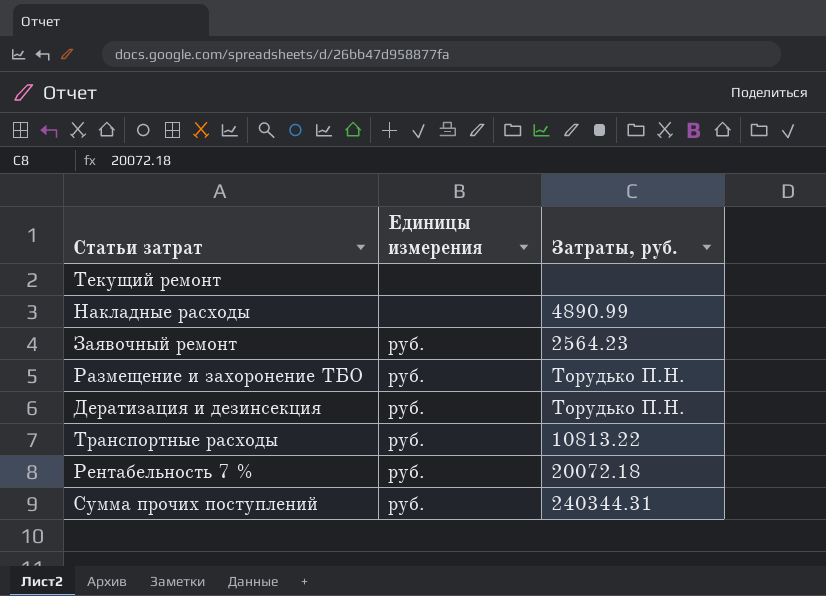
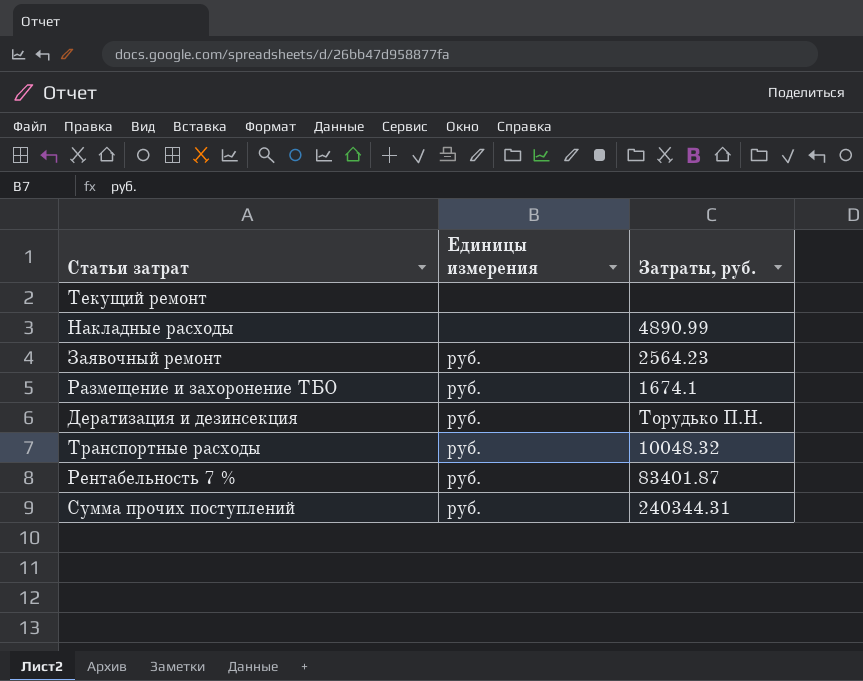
Размещение и захоронение ТБО | Затраты, руб.: Торудько П.Н. -> 1674.1
Транспортные расходы | Затраты, руб.: 10813.22 -> 10048.32
Рентабельность 7 % | Затраты, руб.: 20072.18 -> 83401.87

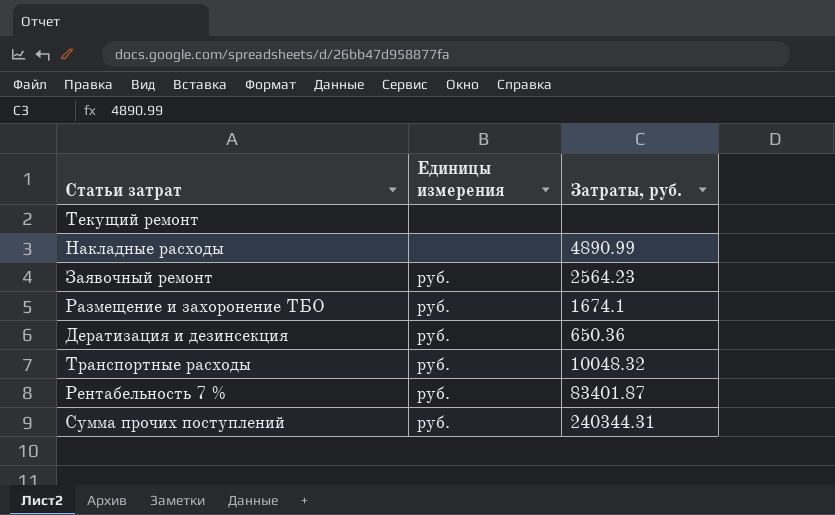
Дератизация и дезинсекция | Затраты, руб.: Торудько П.Н. -> 650.36

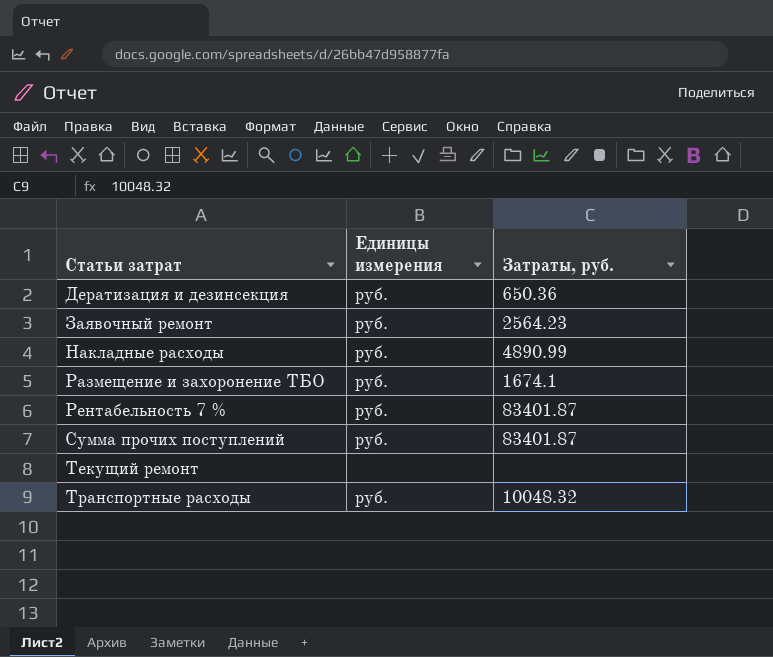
row order: none -> Статьи затрат ascending
Накладные расходы | Единицы измерения: none -> руб.
Сумма прочих поступлений | Затраты, руб.: 240344.31 -> 83401.87

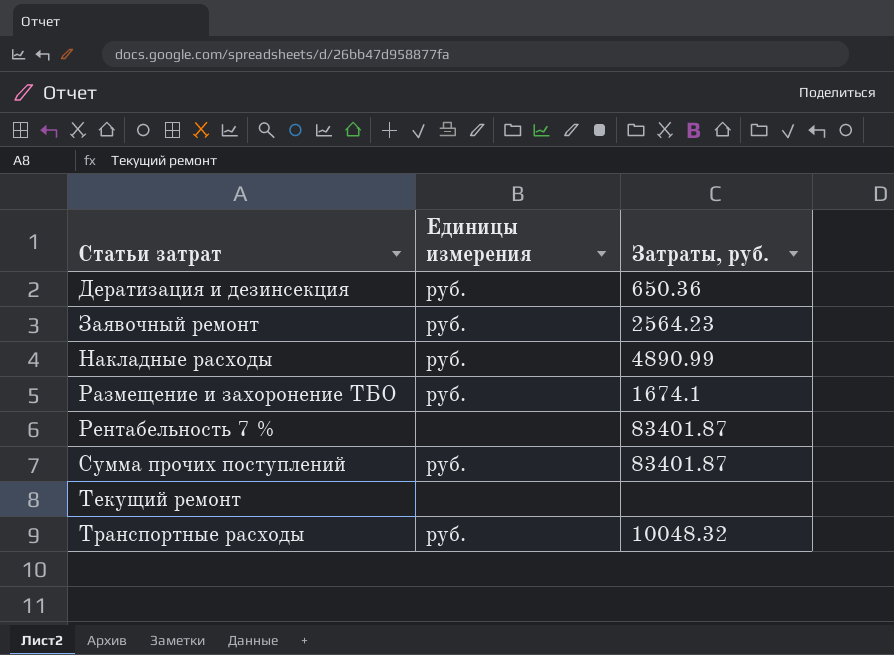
Рентабельность 7 % | Единицы измерения: руб. -> none

